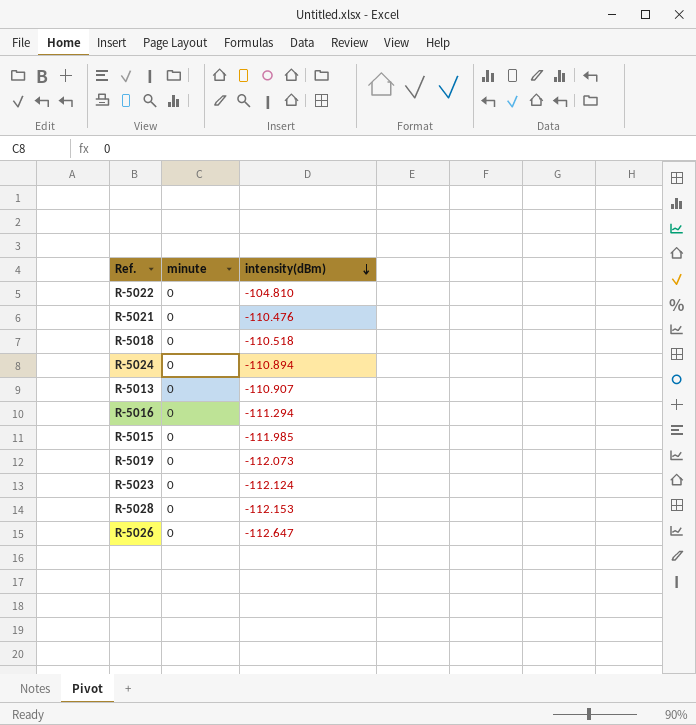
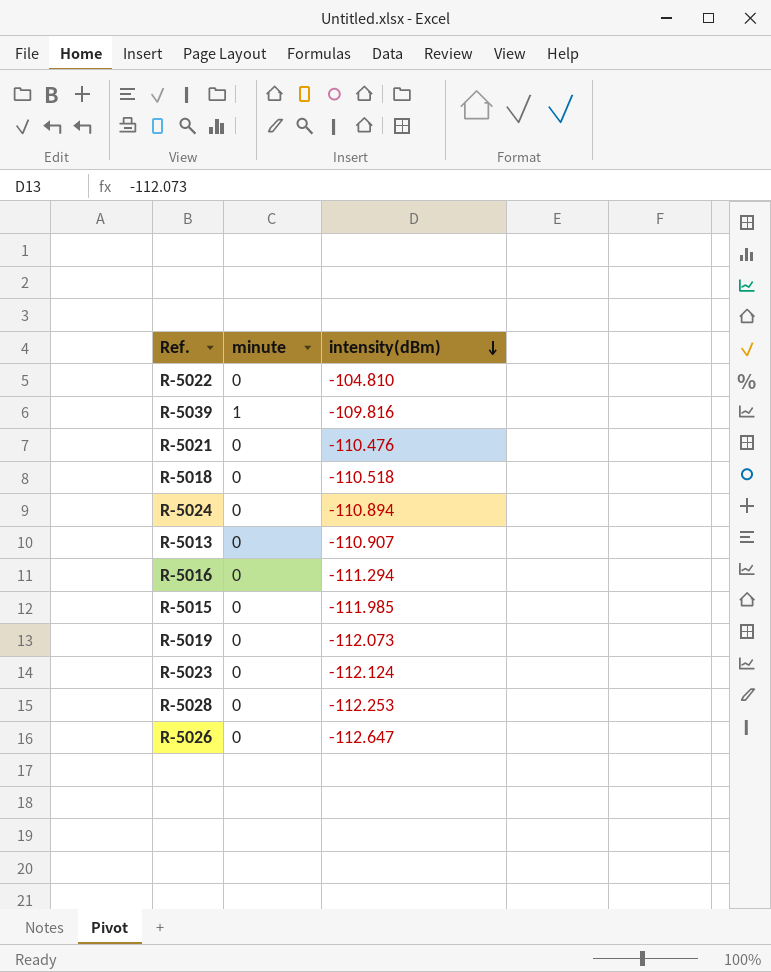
row R-5039: none -> 1 | -109.816
R-5028 | intensity(dBm): -112.153 -> -112.253

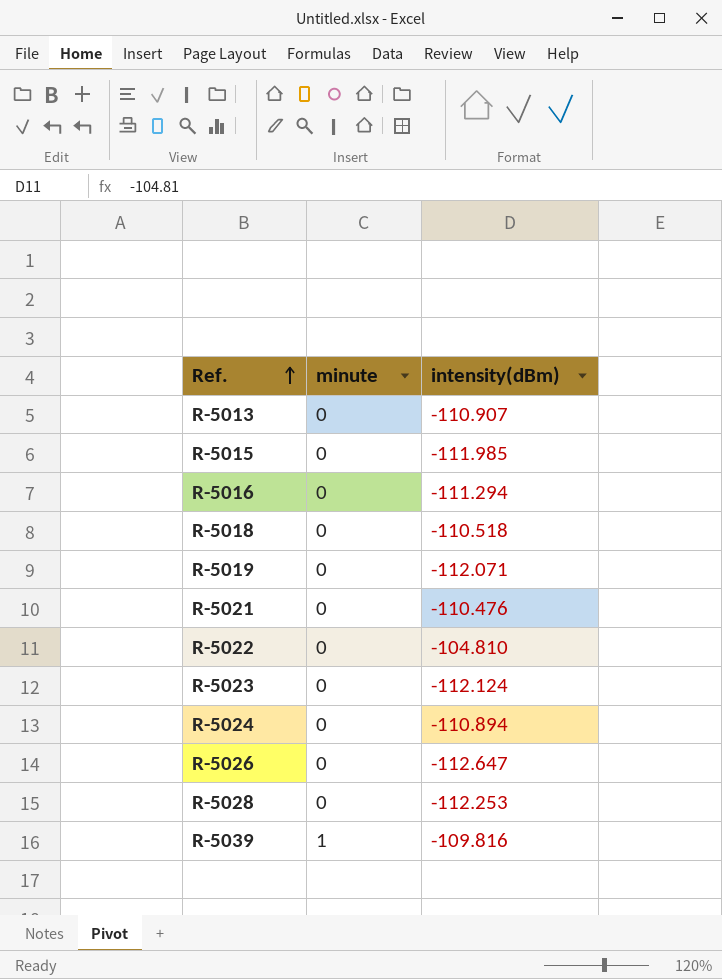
row order: intensity(dBm) descending -> Ref. ascending
R-5019 | intensity(dBm): -112.073 -> -112.071

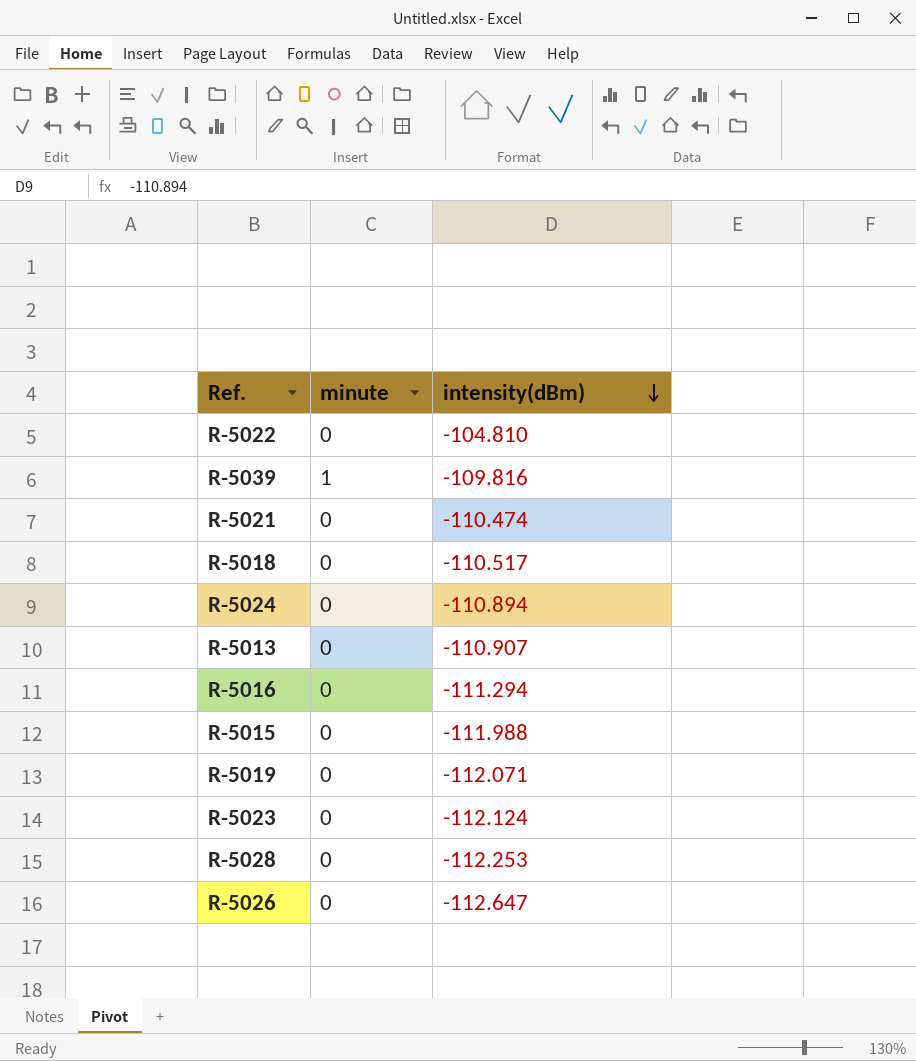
row order: Ref. ascending -> intensity(dBm) descending
R-5021 | intensity(dBm): -110.476 -> -110.474
R-5018 | intensity(dBm): -110.518 -> -110.517
R-5015 | intensity(dBm): -111.985 -> -111.988

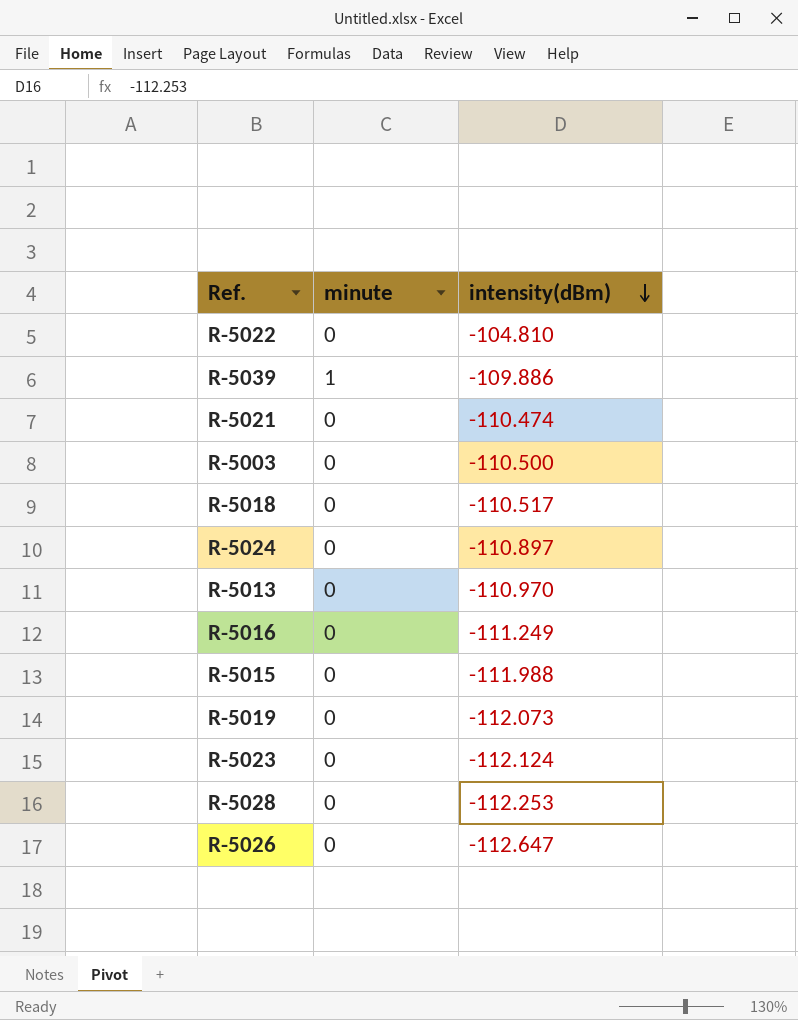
R-5039 | intensity(dBm): -109.816 -> -109.886
row R-5003: none -> 0 | -110.500
R-5024 | intensity(dBm): -110.894 -> -110.897
R-5013 | intensity(dBm): -110.907 -> -110.970
R-5016 | intensity(dBm): -111.294 -> -111.249
R-5019 | intensity(dBm): -112.071 -> -112.073

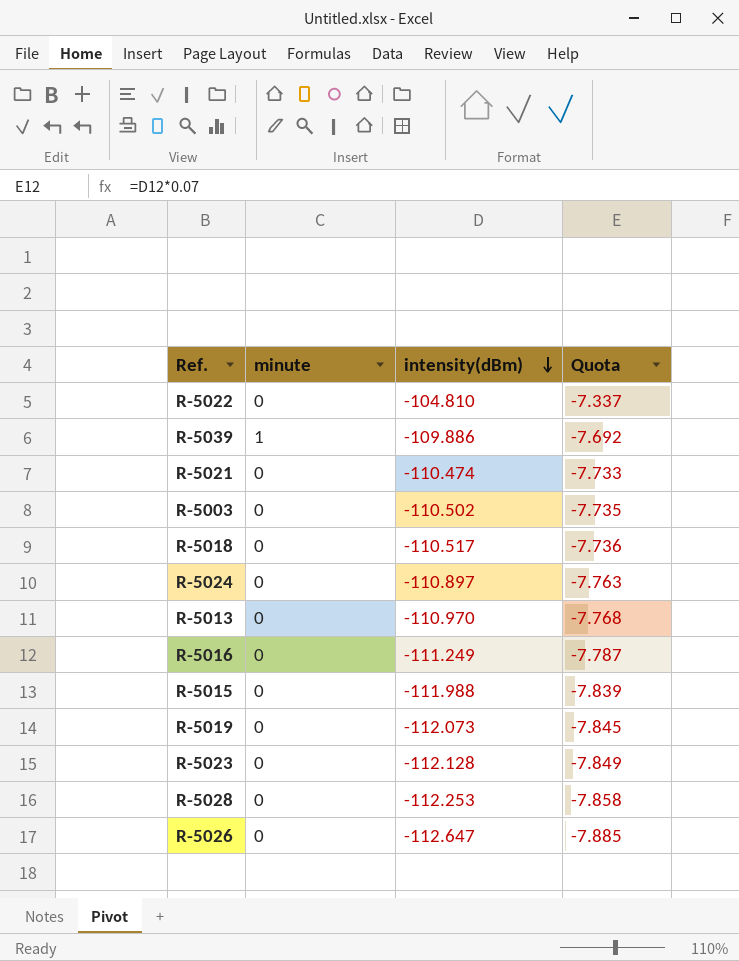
column Quota | formula: none -> [intensity(dBm)] * 0.07
R-5003 | intensity(dBm): -110.500 -> -110.502
R-5023 | intensity(dBm): -112.124 -> -112.128

